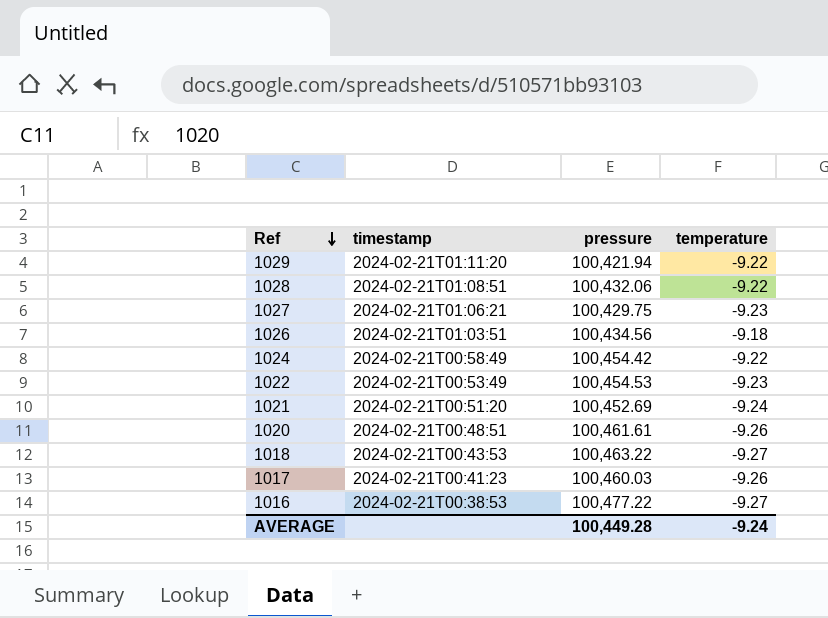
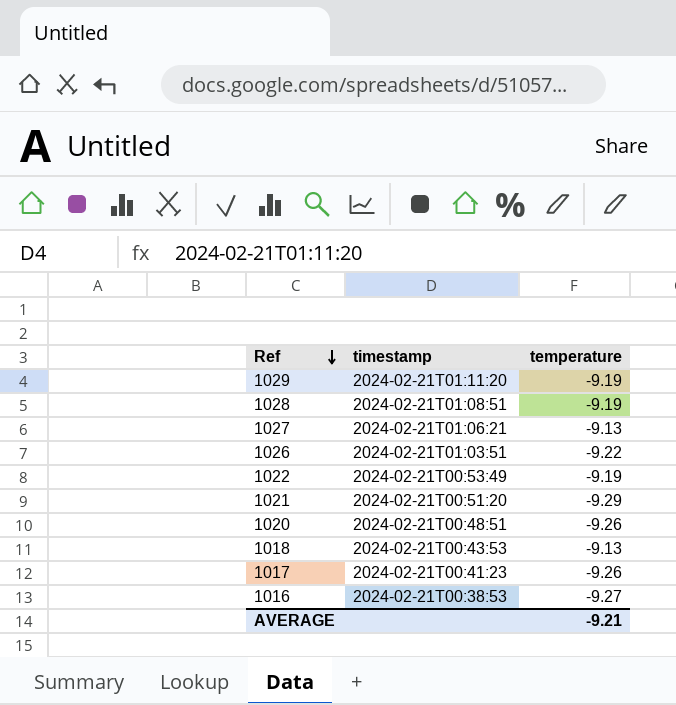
column pressure | position: 3 -> none
row 1024: 2024-02-21T00:58:49 | 100,454.42 | -9.22 -> none
1029 | temperature: -9.22 -> -9.19
1028 | temperature: -9.22 -> -9.19
1027 | temperature: -9.23 -> -9.13
1026 | temperature: -9.18 -> -9.22
1022 | temperature: -9.23 -> -9.19
1021 | temperature: -9.24 -> -9.29
1018 | temperature: -9.27 -> -9.13
AVERAGE | temperature: -9.24 -> -9.21

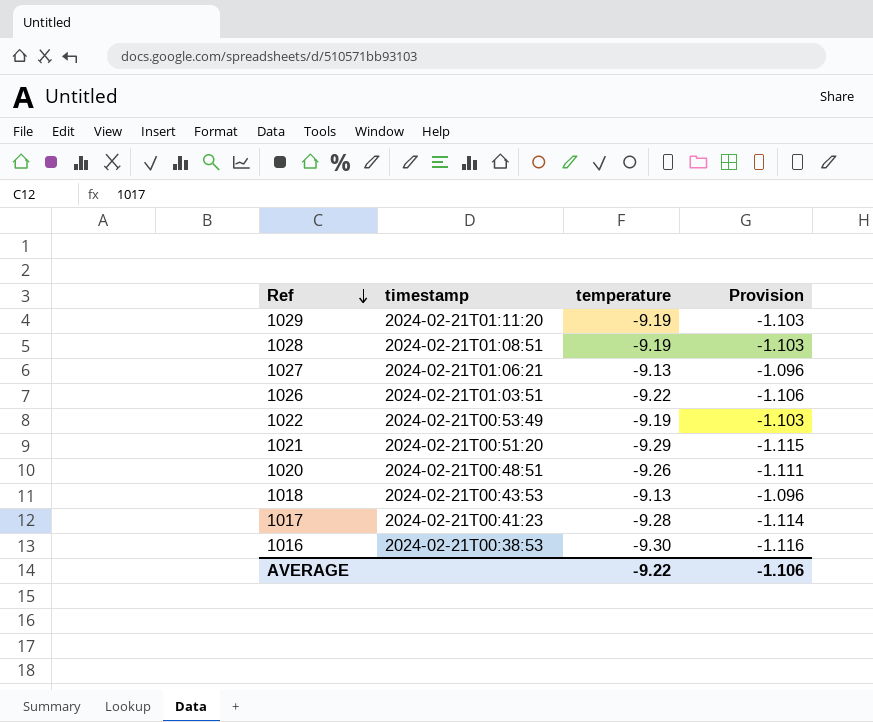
column Provision | formula: none -> [temperature] * 0.12
1017 | temperature: -9.26 -> -9.28
1016 | temperature: -9.27 -> -9.30
AVERAGE | temperature: -9.21 -> -9.22

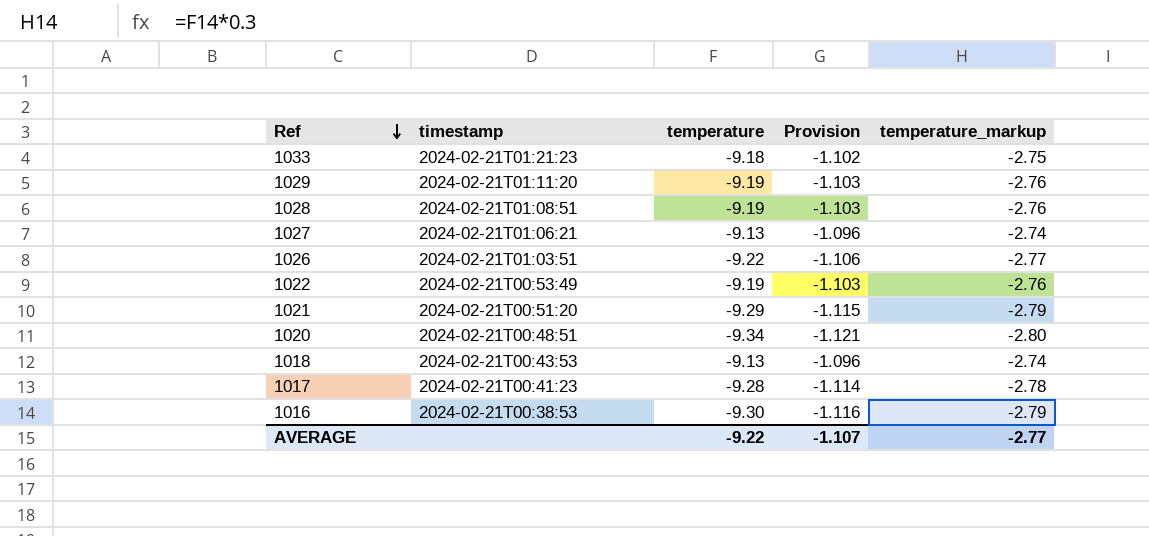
column temperature_markup | formula: none -> [temperature] * 0.3
row 1033: none -> 2024-02-21T01:21:23 | -9.18 | -1.102 | -2.75
1020 | temperature: -9.26 -> -9.34
1020 | Provision: -1.111 -> -1.121
AVERAGE | Provision: -1.106 -> -1.107

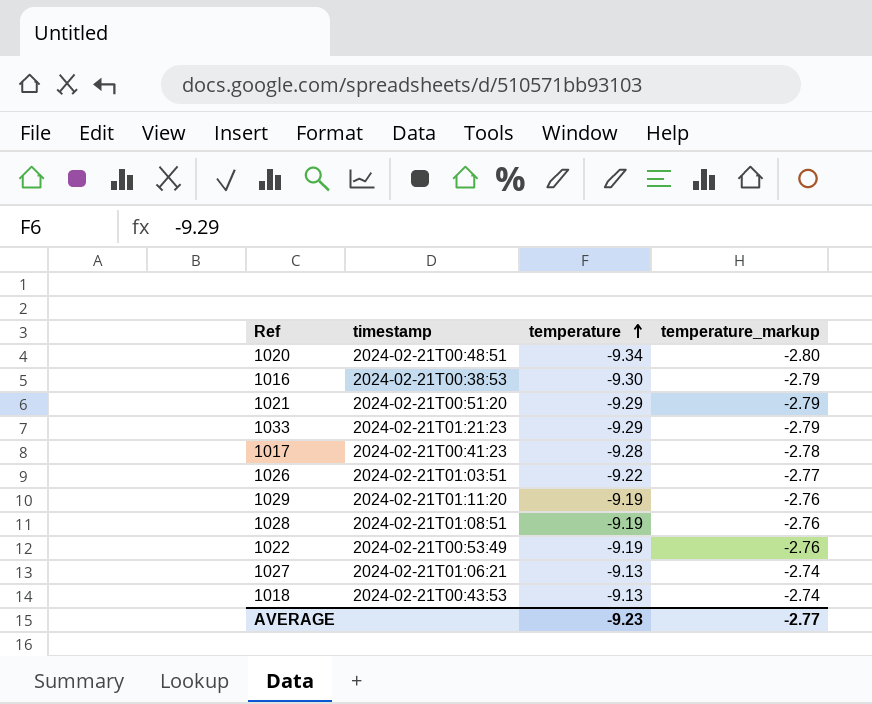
row order: Ref descending -> temperature ascending
column Provision | formula: [temperature] * 0.12 -> none
1033 | temperature: -9.18 -> -9.29
1033 | temperature_markup: -2.75 -> -2.79
AVERAGE | temperature: -9.22 -> -9.23

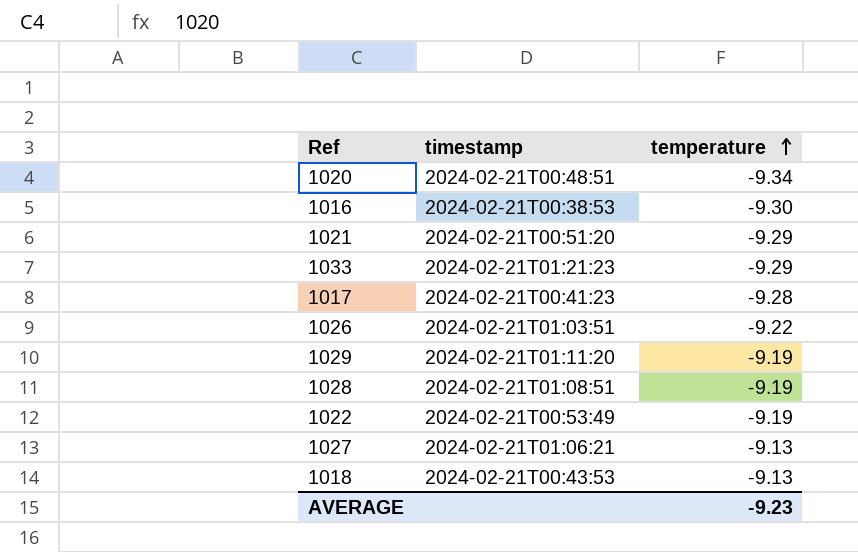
column temperature_markup | formula: [temperature] * 0.3 -> none

